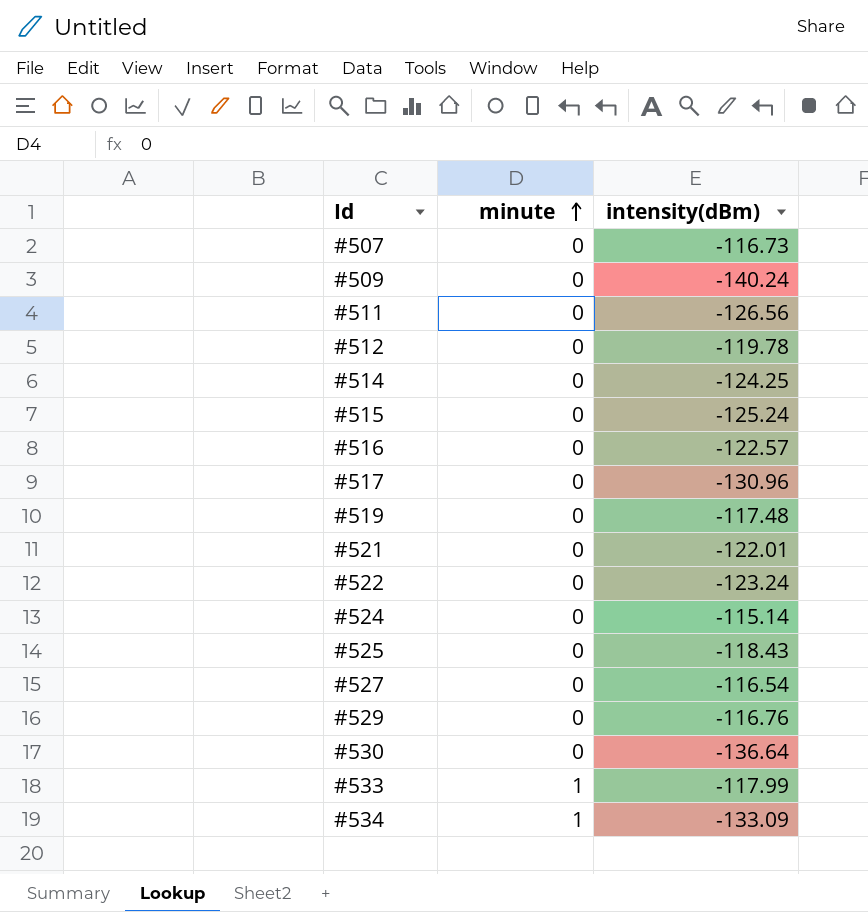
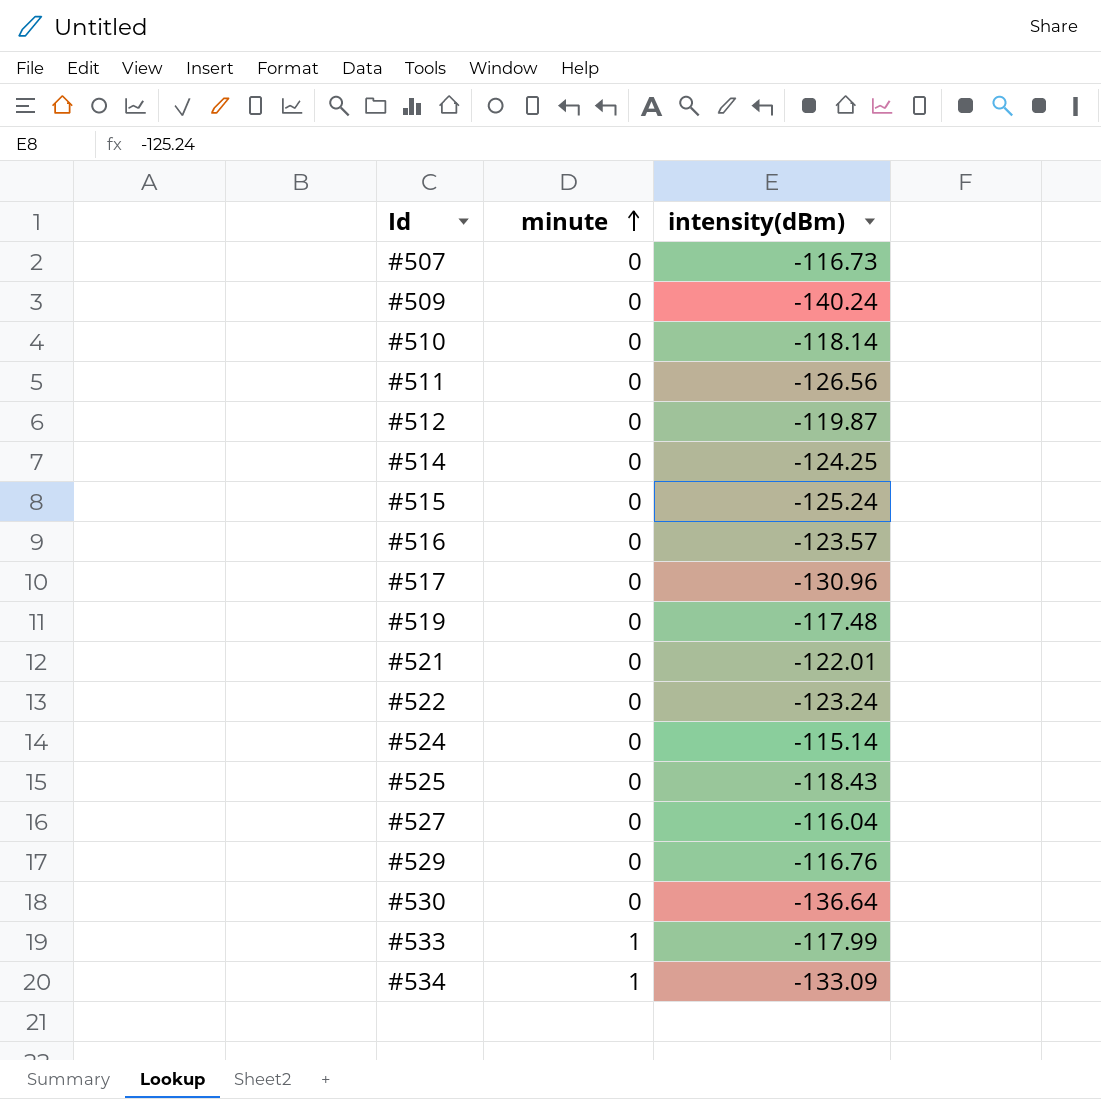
row #510: none -> 0 | -118.14
#512 | intensity(dBm): -119.78 -> -119.87
#516 | intensity(dBm): -122.57 -> -123.57
#527 | intensity(dBm): -116.54 -> -116.04

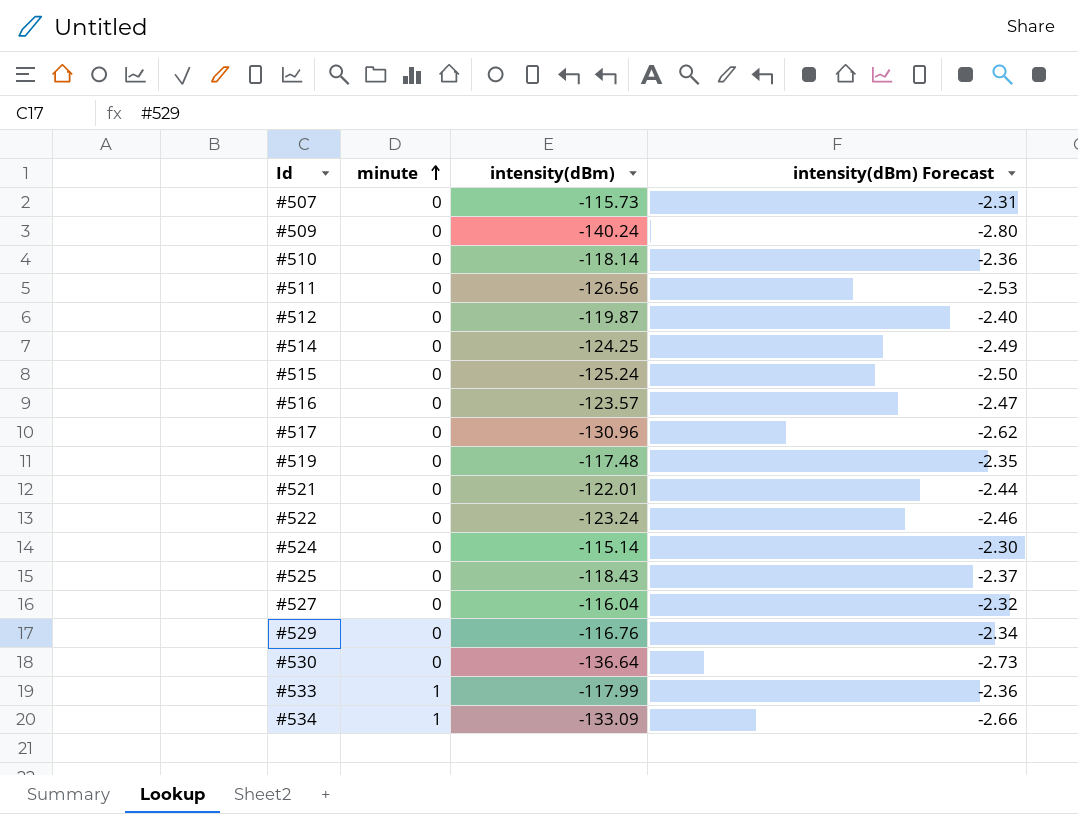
column intensity(dBm) Forecast | formula: none -> [intensity(dBm)] * 0.02
#507 | intensity(dBm): -116.73 -> -115.73

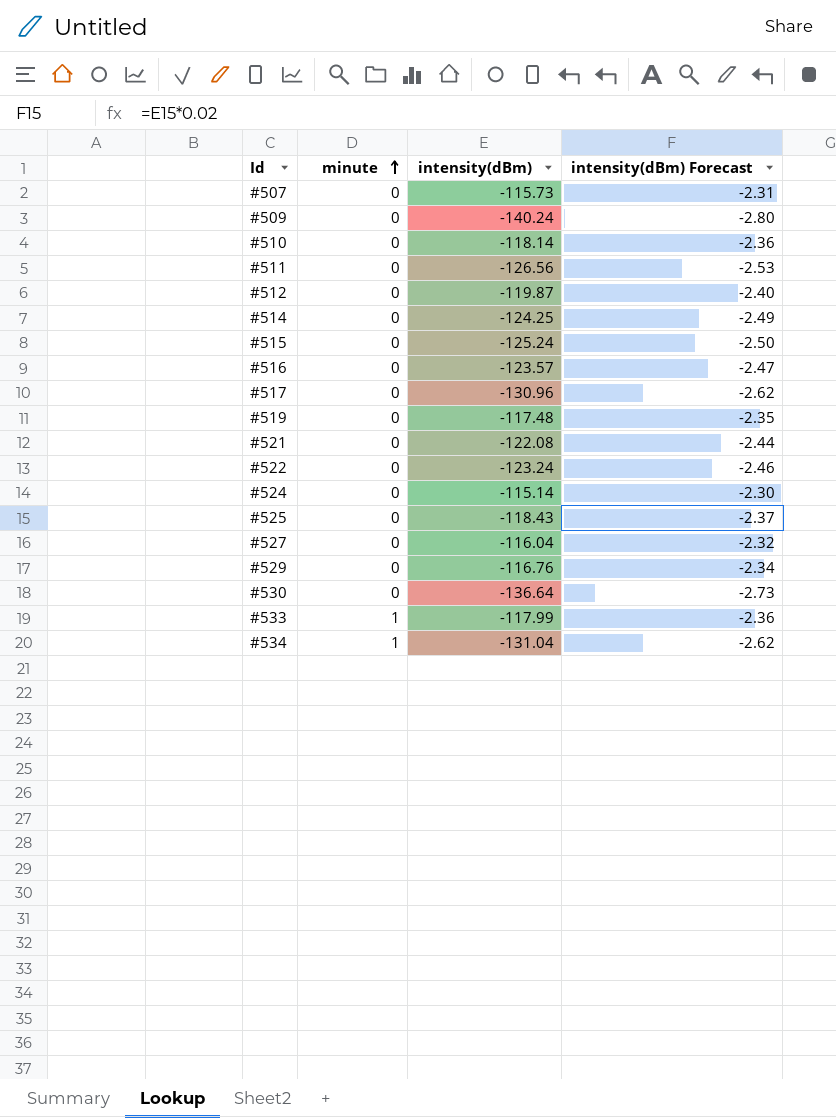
#521 | intensity(dBm): -122.01 -> -122.08
#534 | intensity(dBm): -133.09 -> -131.04
#534 | intensity(dBm) Forecast: -2.66 -> -2.62

